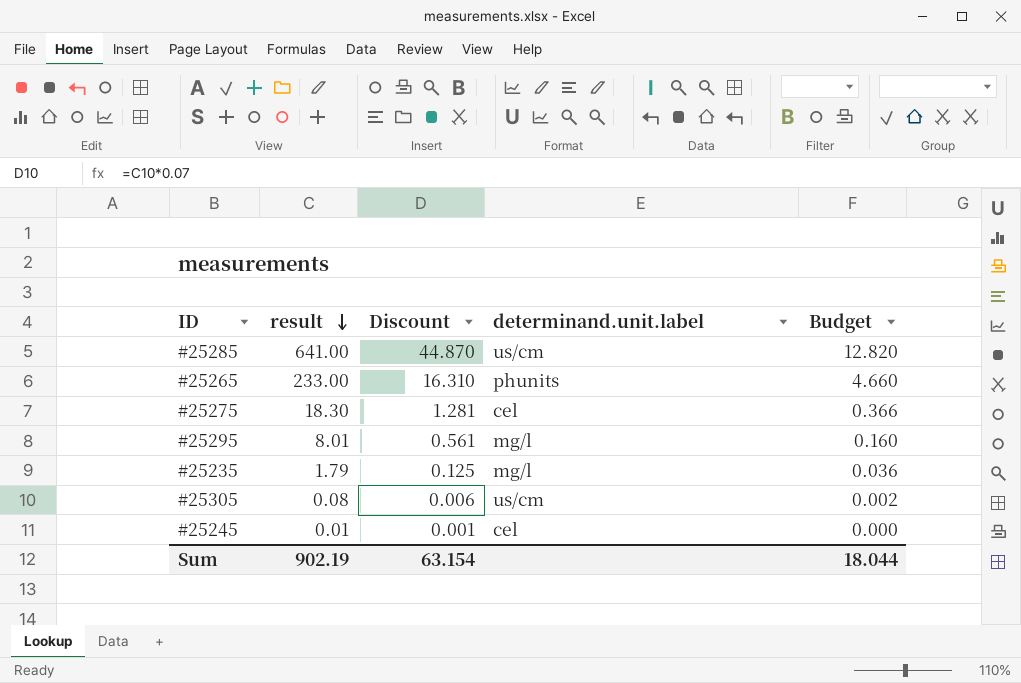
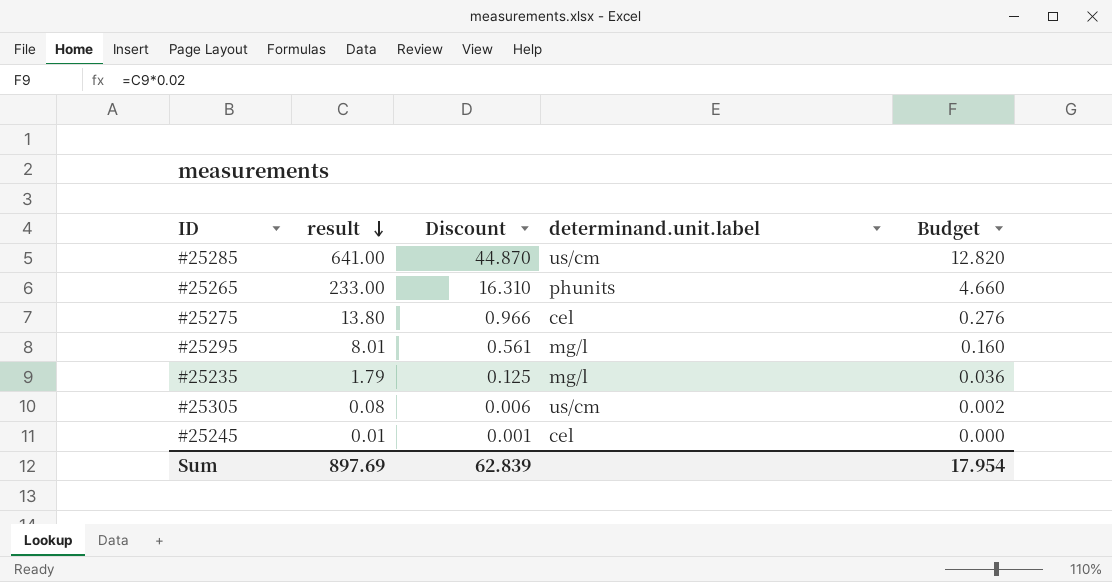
#25275 | result: 18.30 -> 13.80
#25275 | Discount: 1.281 -> 0.966
#25275 | Budget: 0.366 -> 0.276
Sum | result: 902.19 -> 897.69
Sum | Discount: 63.154 -> 62.839
Sum | Budget: 18.044 -> 17.954

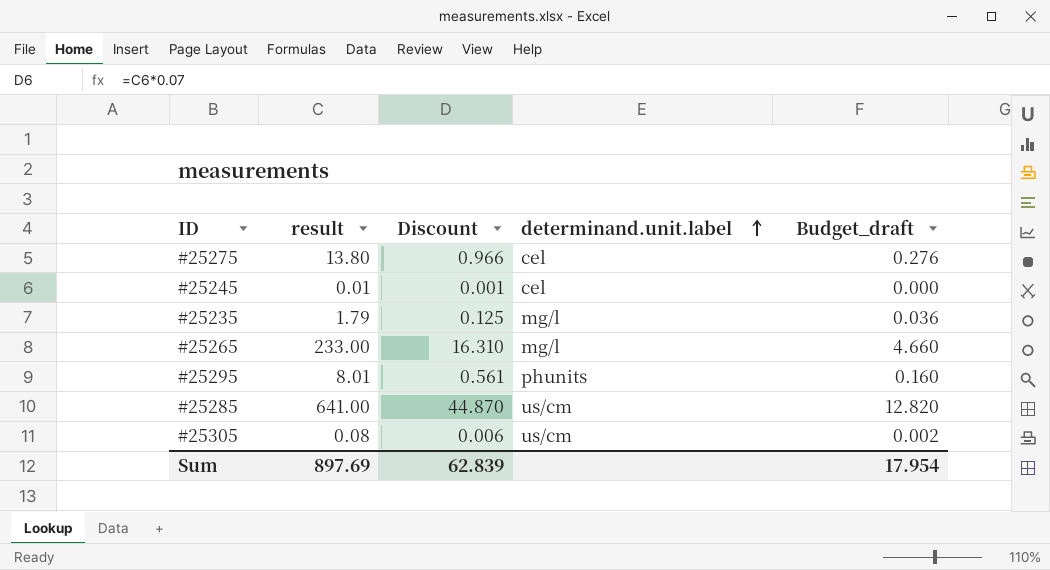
row order: result descending -> determinand.unit.label ascending
column name: Budget -> Budget_draft
#25265 | determinand.unit.label: phunits -> mg/l
#25295 | determinand.unit.label: mg/l -> phunits

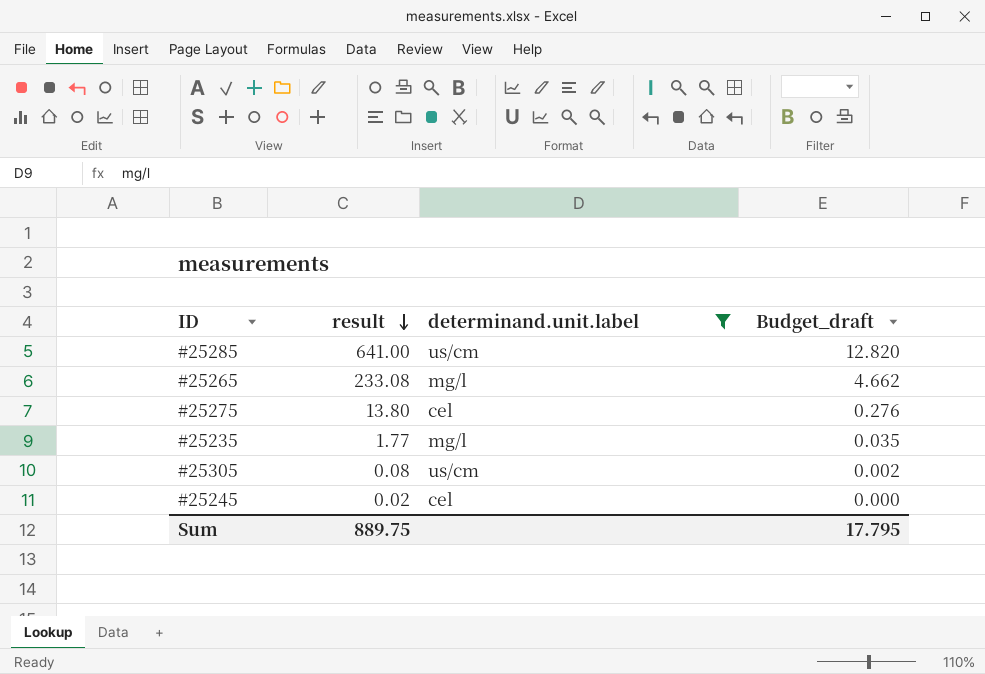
filter: none -> determinand.unit.label != phunits
row order: determinand.unit.label ascending -> result descending
column Discount | formula: [result] * 0.07 -> none
#25265 | result: 233.00 -> 233.08
#25265 | Budget_draft: 4.660 -> 4.662
#25235 | result: 1.79 -> 1.77
#25235 | Budget_draft: 0.036 -> 0.035
#25245 | result: 0.01 -> 0.02
Sum | result: 897.69 -> 889.75
Sum | Budget_draft: 17.954 -> 17.795

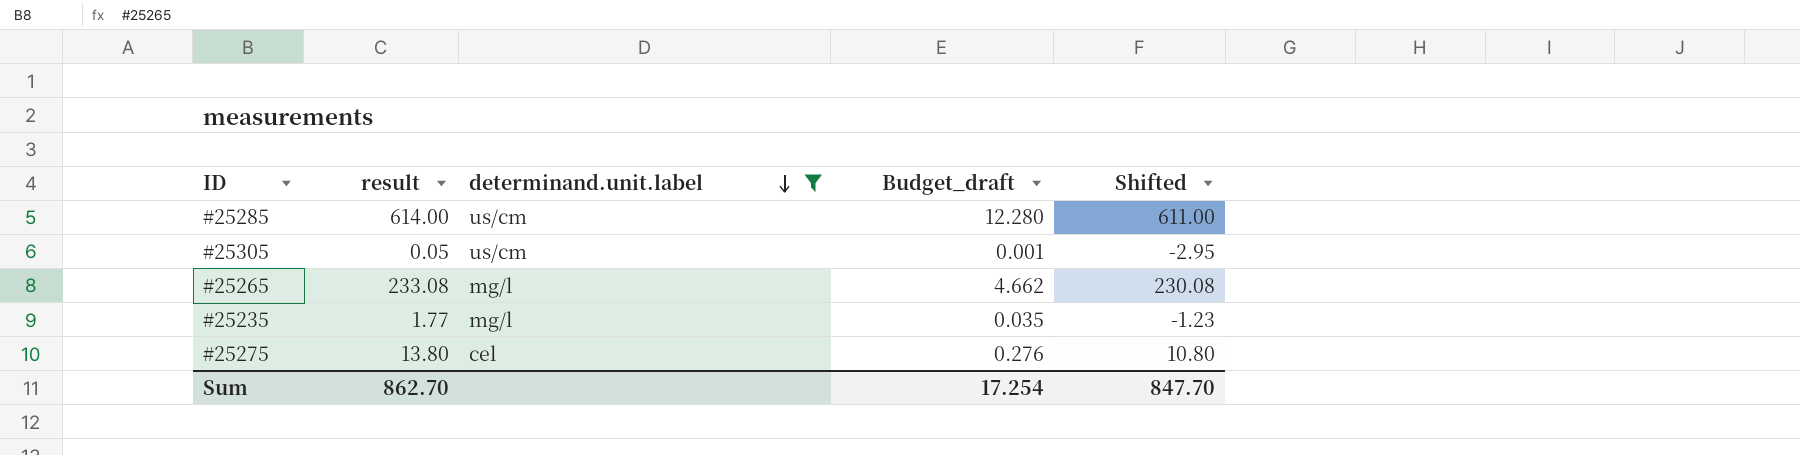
row order: result descending -> determinand.unit.label descending
column Shifted | formula: none -> [result] - 3
row #25245: 0.02 | cel | 0.000 -> none
#25285 | result: 641.00 -> 614.00
#25285 | Budget_draft: 12.820 -> 12.280
#25305 | result: 0.08 -> 0.05
#25305 | Budget_draft: 0.002 -> 0.001
Sum | result: 889.75 -> 862.70
Sum | Budget_draft: 17.795 -> 17.254

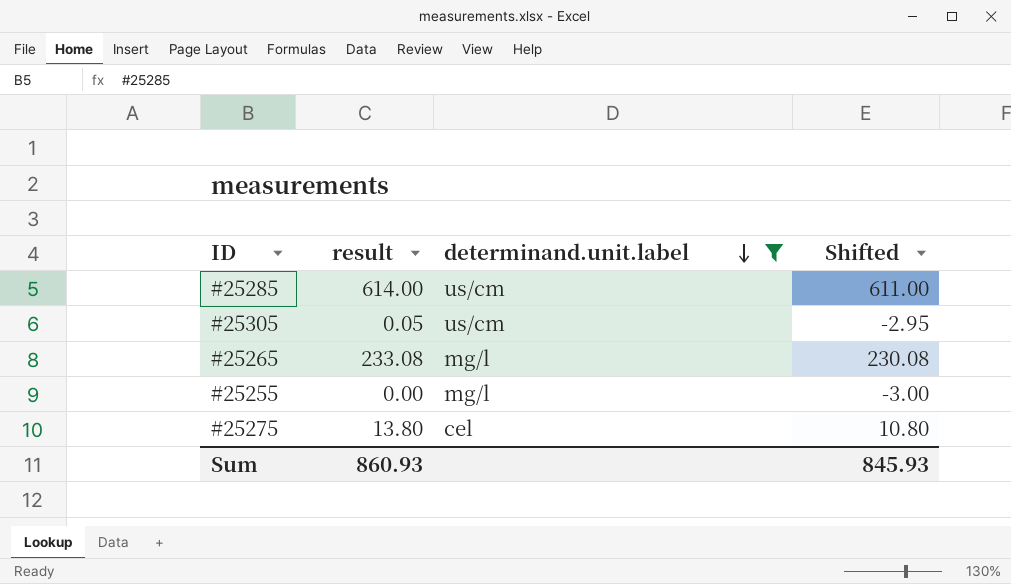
column Budget_draft | formula: [result] * 0.02 -> none
row #25235: 1.77 | mg/l | 0.035 | -1.23 -> none
row #25255: none -> 0.00 | mg/l | -3.00
Sum | result: 862.70 -> 860.93
Sum | Shifted: 847.70 -> 845.93

